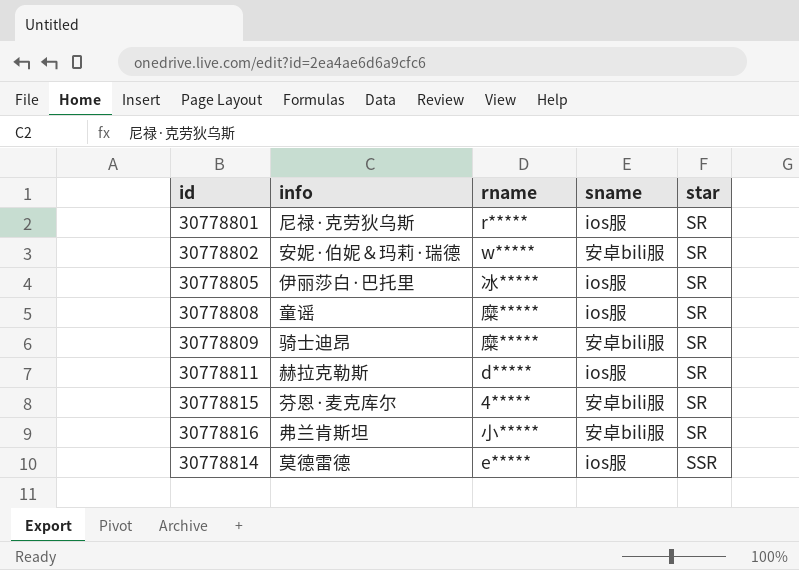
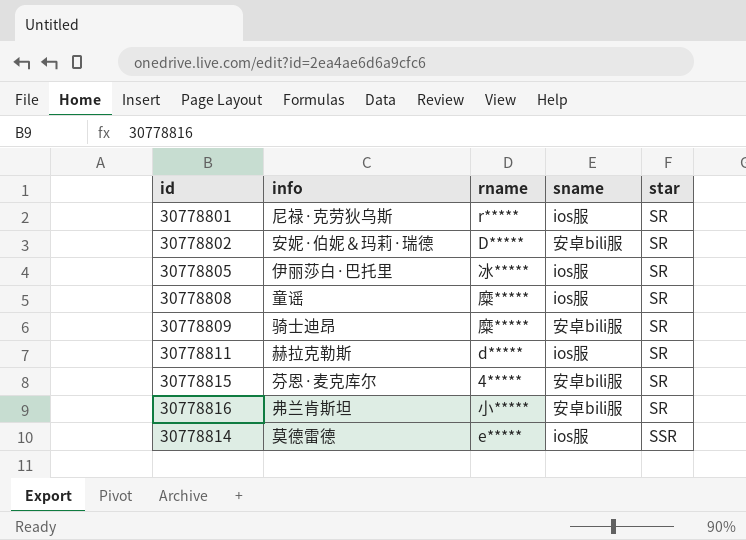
30778802 | rname: w***** -> D*****

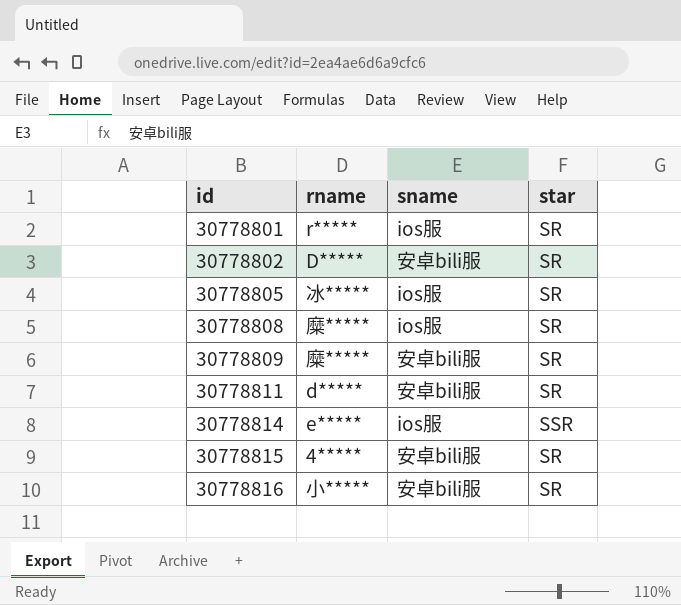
row order: star ascending -> id ascending
column info | position: 2 -> none
30778811 | sname: ios服 -> 安卓bili服

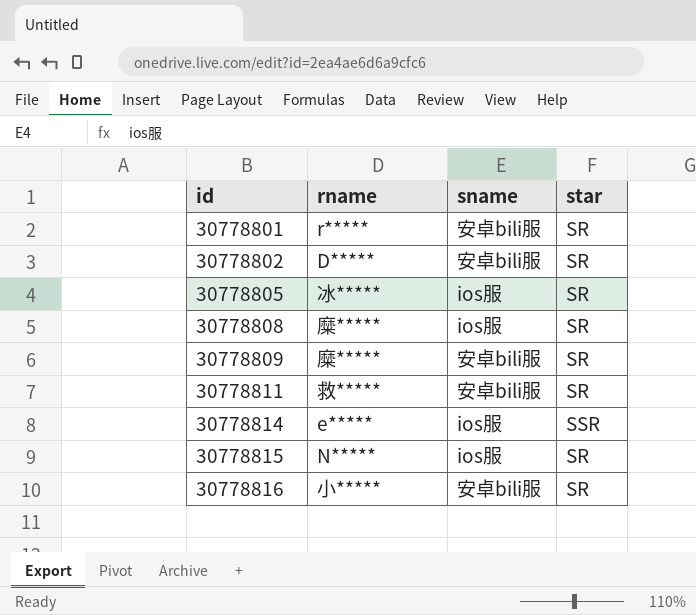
30778801 | sname: ios服 -> 安卓bili服
30778811 | rname: d***** -> 救*****
30778815 | rname: 4***** -> N*****
30778815 | sname: 安卓bili服 -> ios服

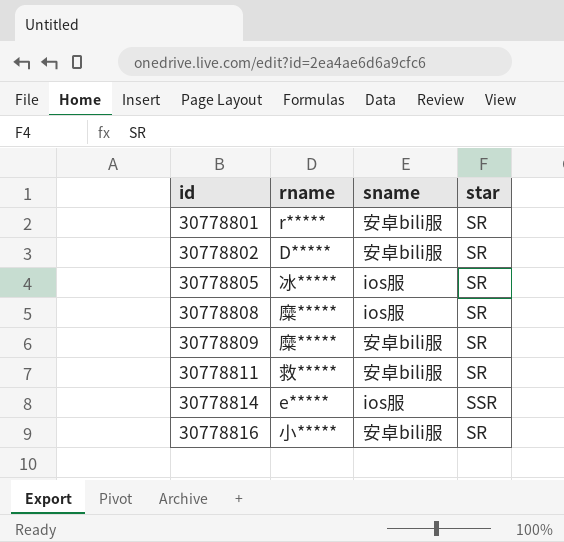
row 30778815: N***** | ios服 | SR -> none

